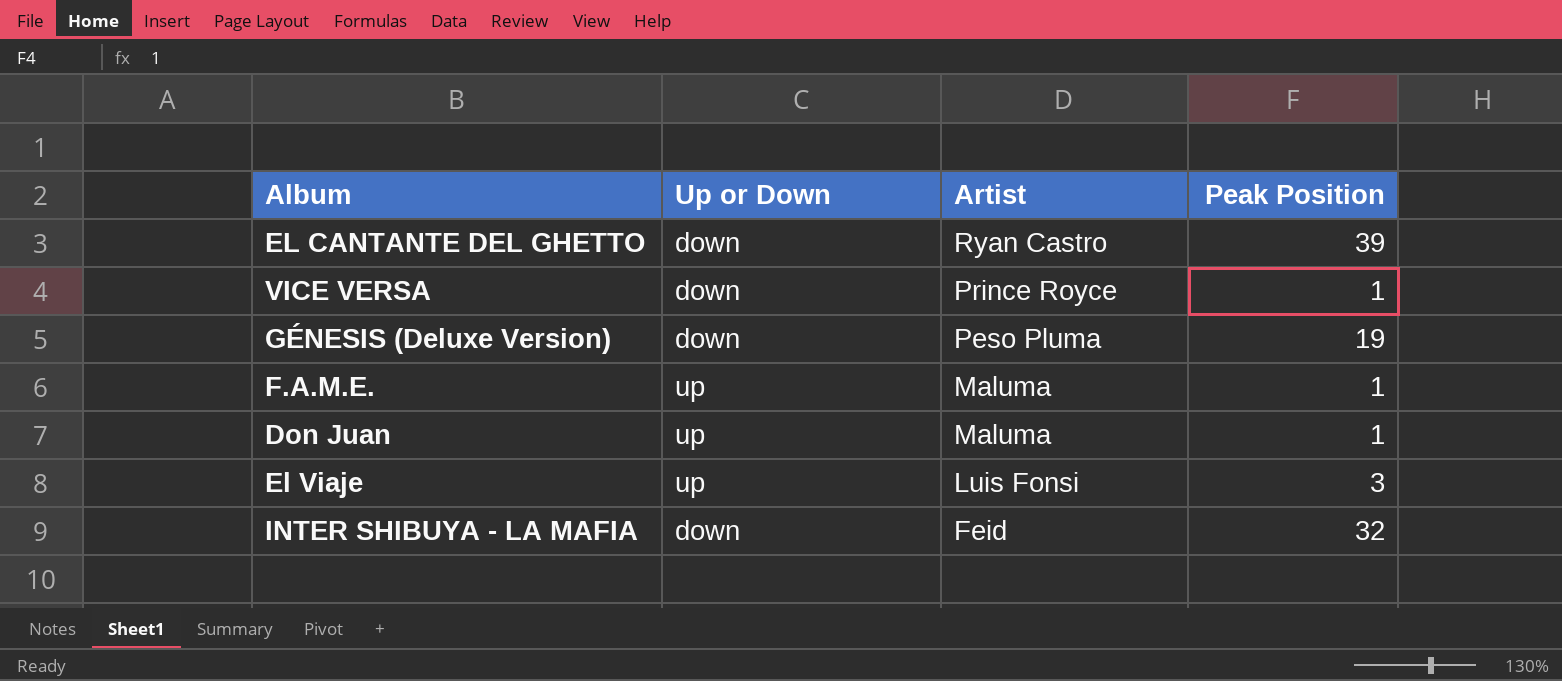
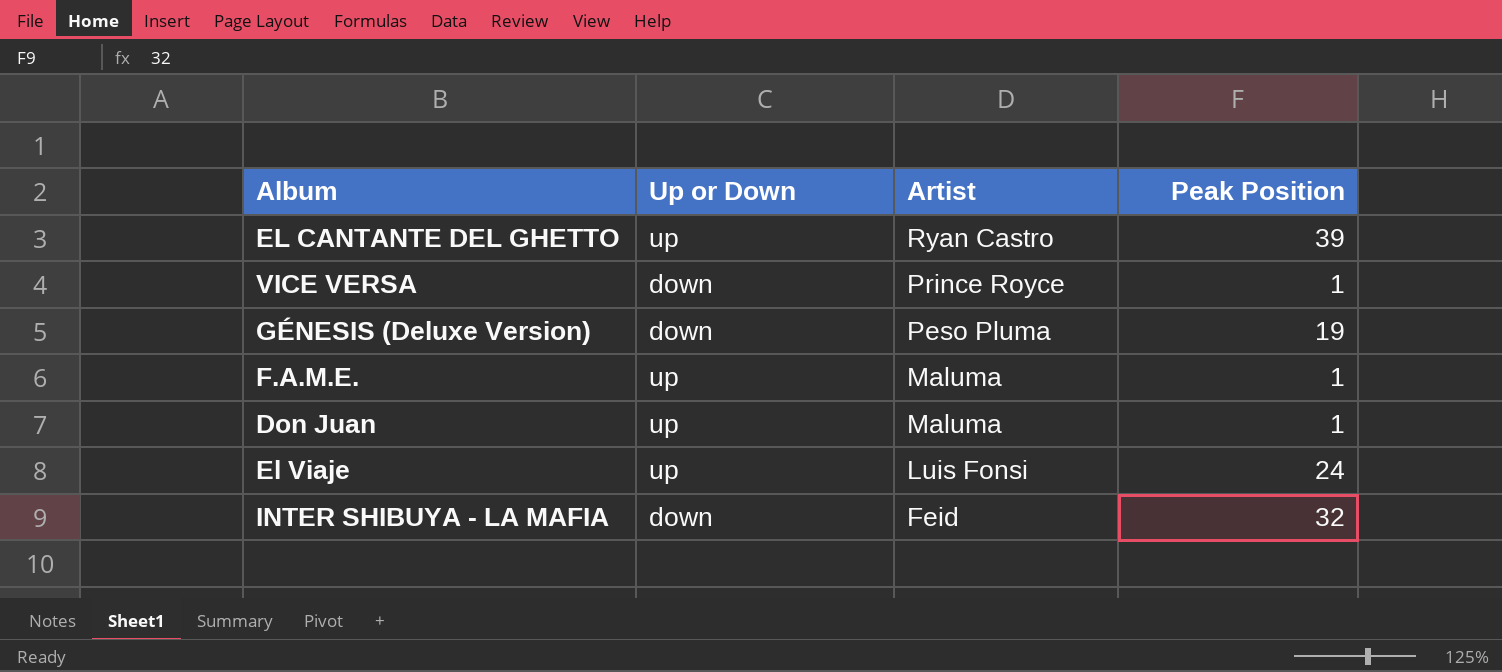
EL CANTANTE DEL GHETTO | Up or Down: down -> up
El Viaje | Peak Position: 3 -> 24

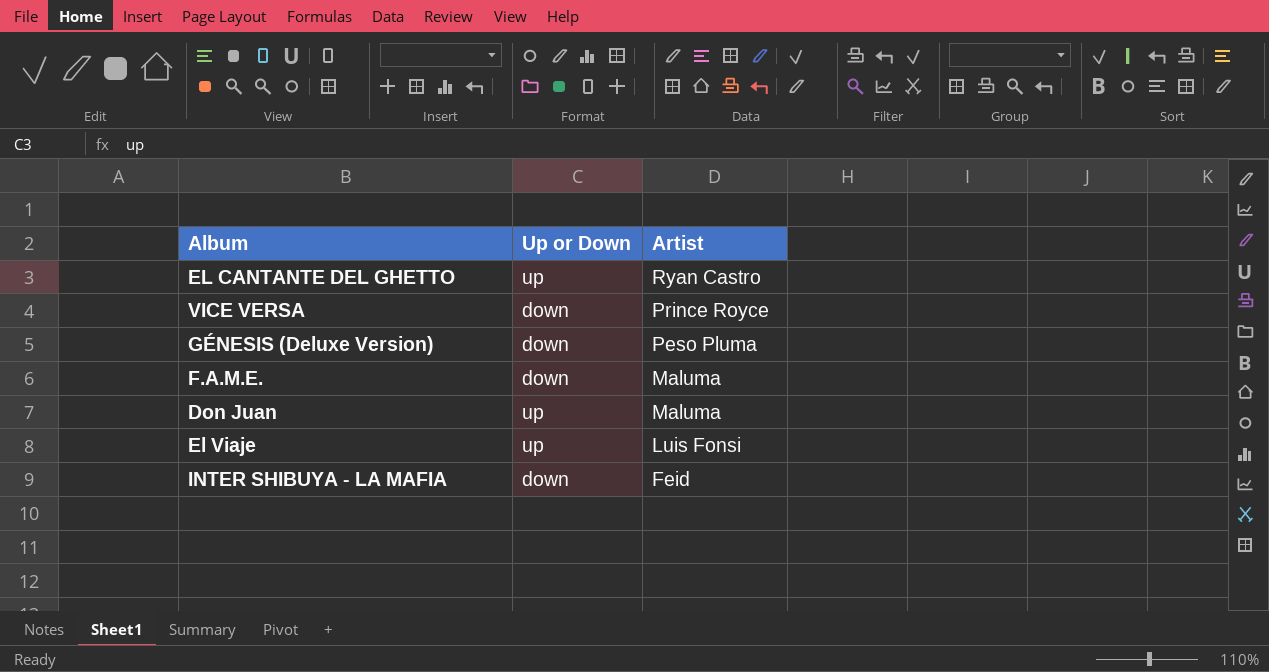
column Peak Position | position: 4 -> none
F.A.M.E. | Up or Down: up -> down

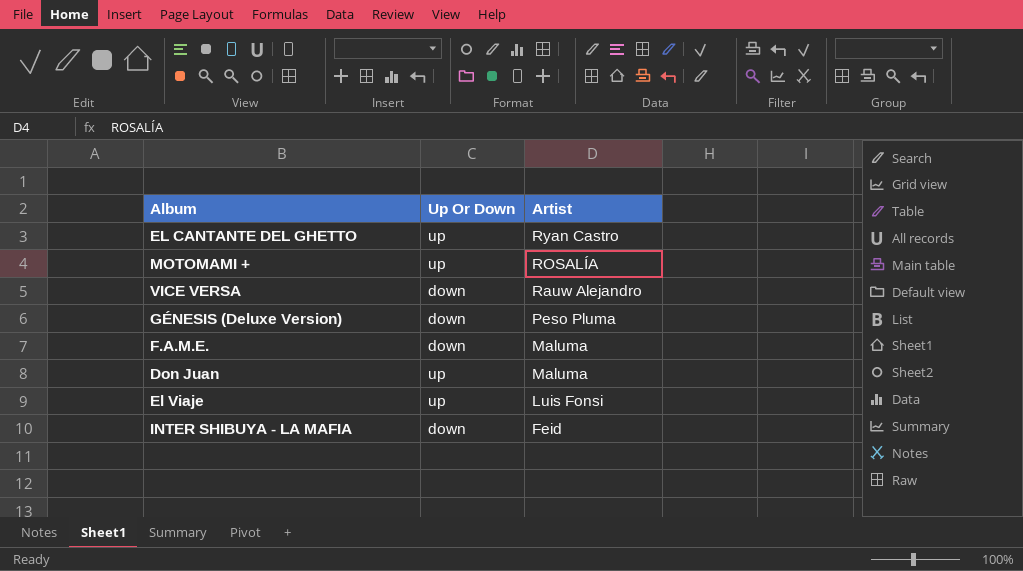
column name: Up or Down -> Up Or Down
row MOTOMAMI +: none -> up | ROSALÍA
VICE VERSA | Artist: Prince Royce -> Rauw Alejandro

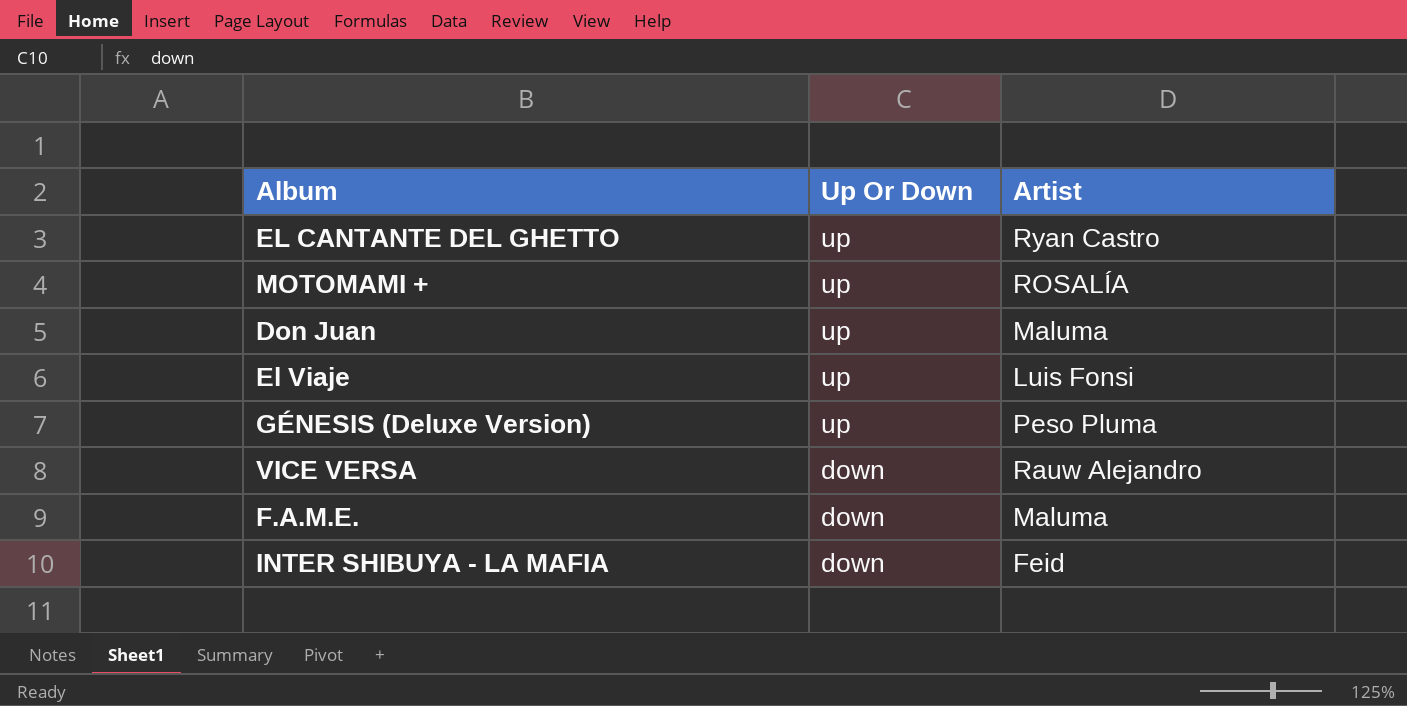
row order: Artist descending -> Up Or Down descending
GÉNESIS (Deluxe Version) | Up Or Down: down -> up

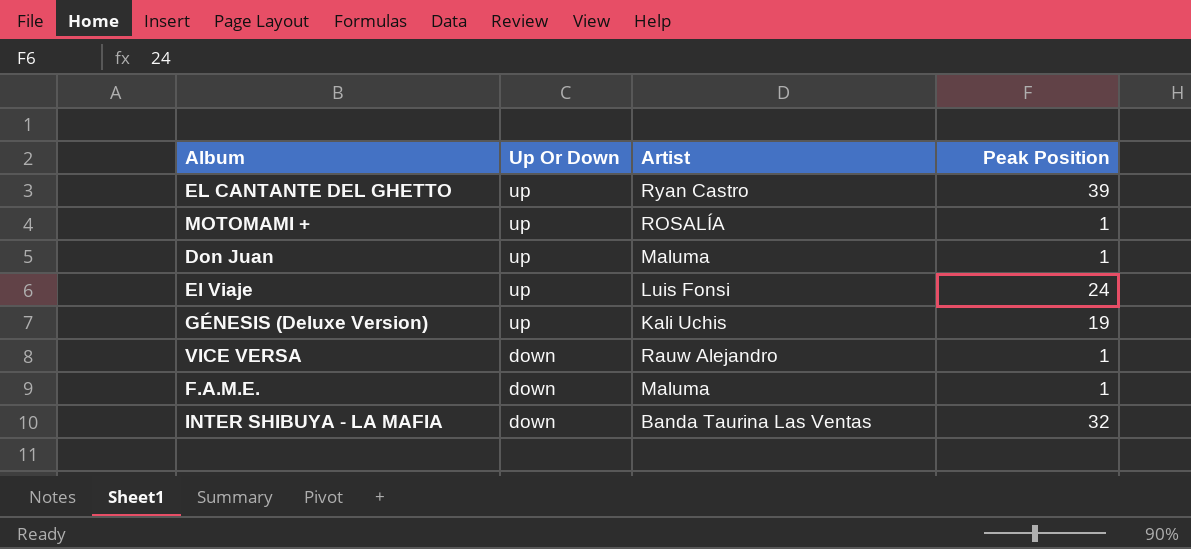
column Peak Position | position: none -> 4
GÉNESIS (Deluxe Version) | Artist: Peso Pluma -> Kali Uchis
INTER SHIBUYA - LA MAFIA | Artist: Feid -> Banda Taurina Las Ventas

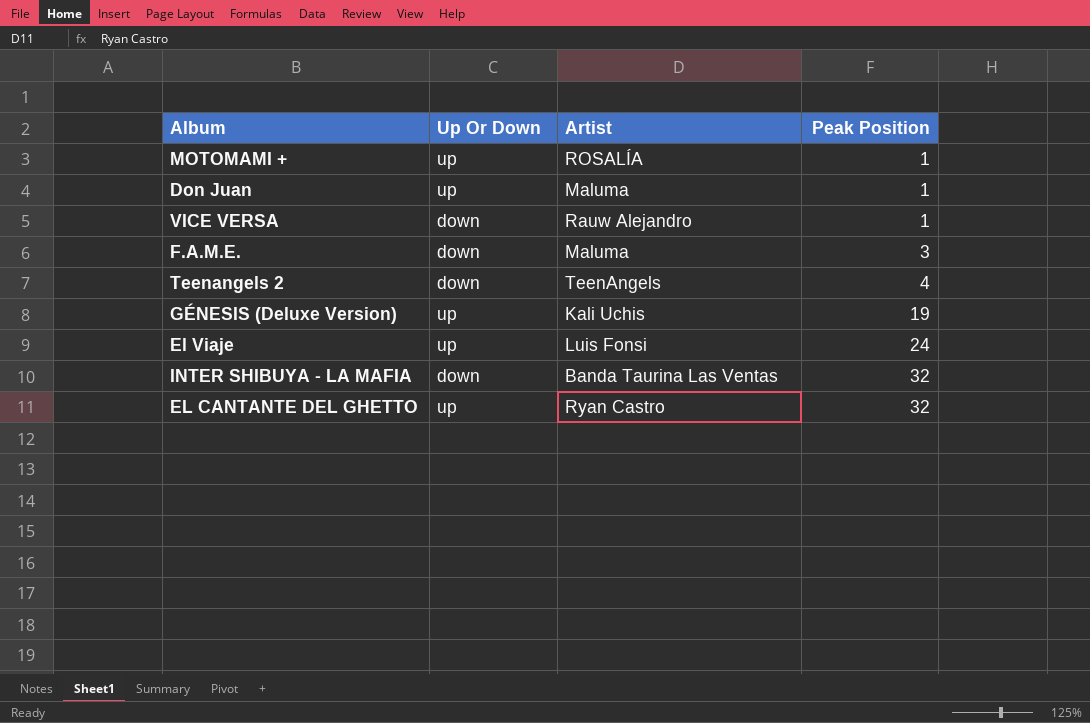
row order: Up Or Down descending -> Peak Position ascending
F.A.M.E. | Peak Position: 1 -> 3
row Teenangels 2: none -> down | TeenAngels | 4
EL CANTANTE DEL GHETTO | Peak Position: 39 -> 32

